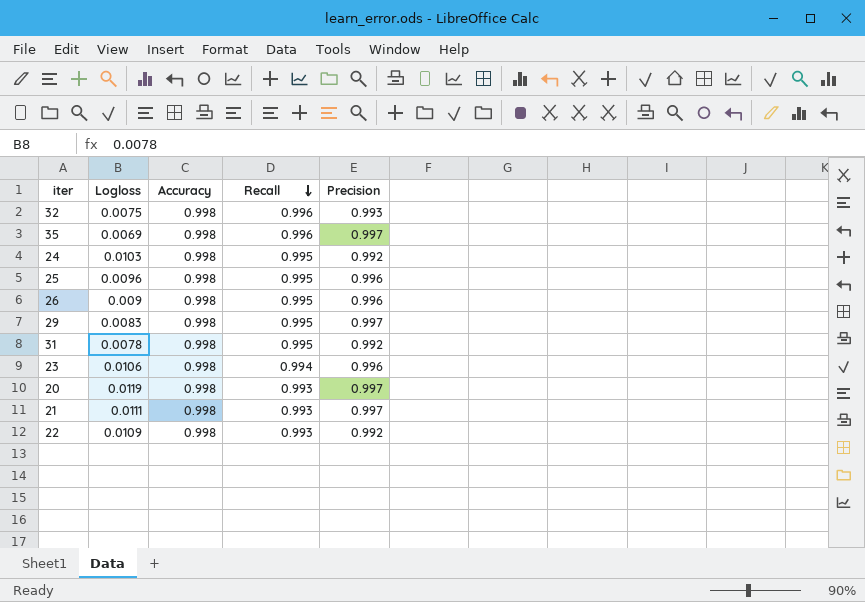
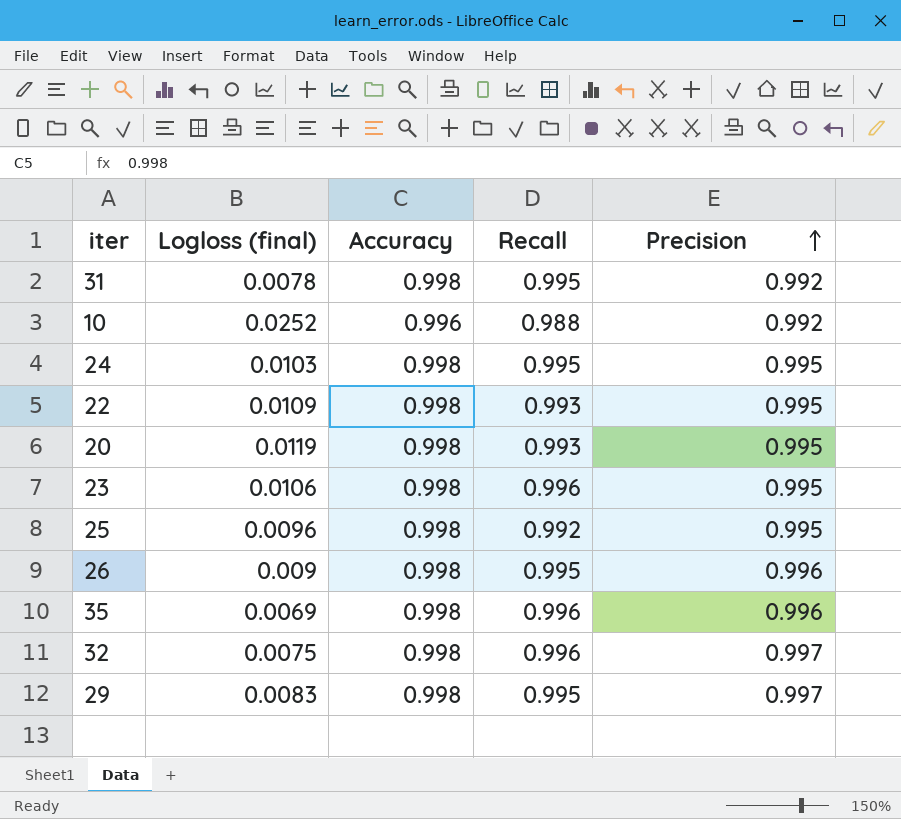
row order: Recall descending -> Precision ascending
column name: Logloss -> Logloss (final)
row 21: 0.0111 | 0.998 | 0.993 | 0.997 -> none
row 10: none -> 0.0252 | 0.996 | 0.988 | 0.992
24 | Precision: 0.992 -> 0.995
22 | Precision: 0.992 -> 0.995
20 | Precision: 0.997 -> 0.995
23 | Recall: 0.994 -> 0.996
23 | Precision: 0.996 -> 0.995
25 | Recall: 0.995 -> 0.992
25 | Precision: 0.996 -> 0.995
35 | Precision: 0.997 -> 0.996
32 | Precision: 0.993 -> 0.997

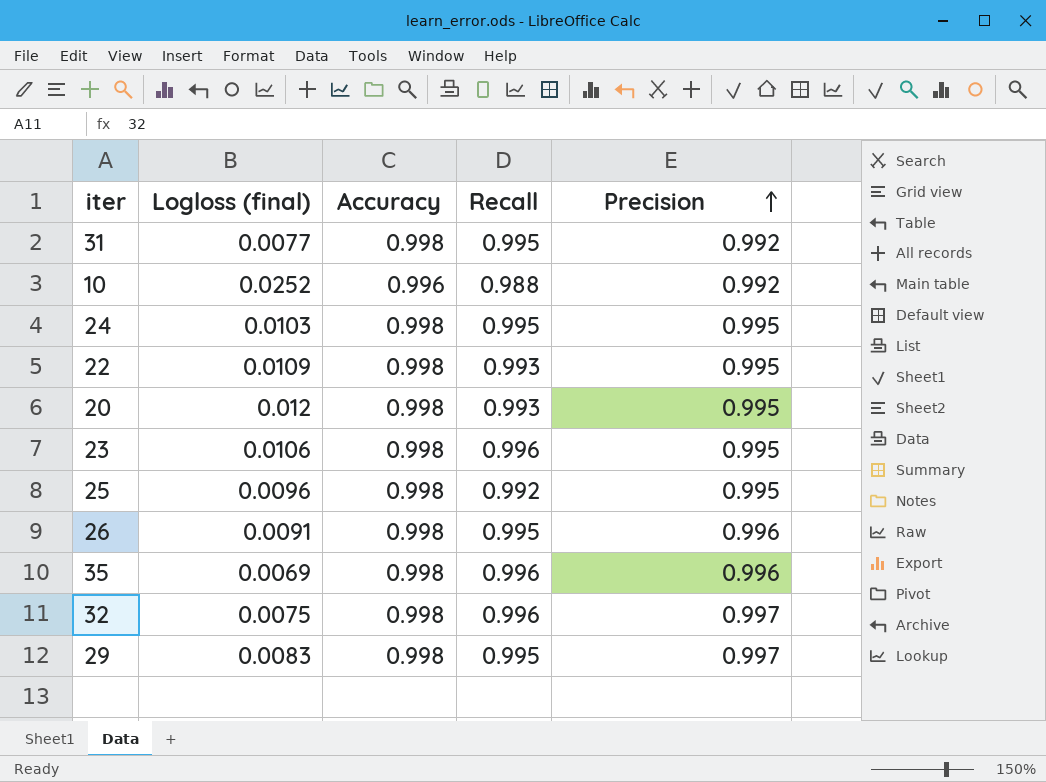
31 | Logloss (final): 0.0078 -> 0.0077
20 | Logloss (final): 0.0119 -> 0.012
26 | Logloss (final): 0.009 -> 0.0091

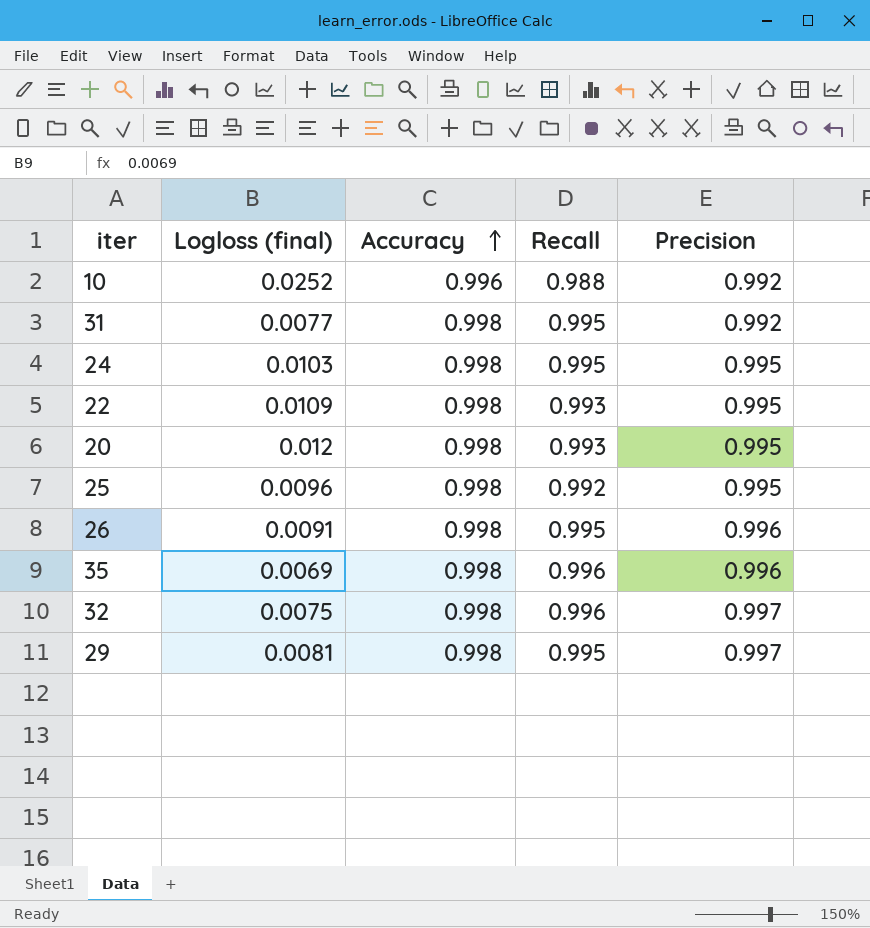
row order: Precision ascending -> Accuracy ascending
row 23: 0.0106 | 0.998 | 0.996 | 0.995 -> none
29 | Logloss (final): 0.0083 -> 0.0081

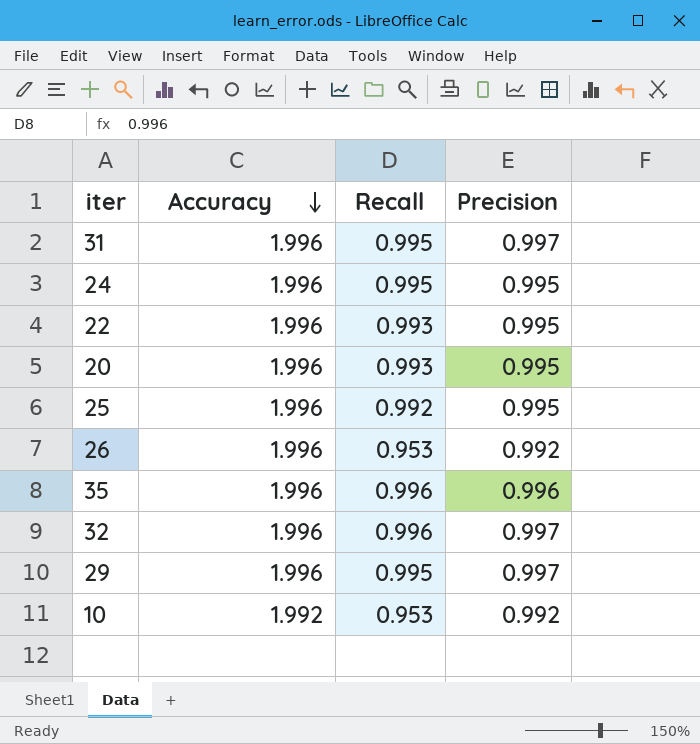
row order: Accuracy ascending -> Accuracy descending
column Logloss (final) | position: 2 -> none
31 | Accuracy: 0.998 -> 1.996
31 | Precision: 0.992 -> 0.997
24 | Accuracy: 0.998 -> 1.996
22 | Accuracy: 0.998 -> 1.996
20 | Accuracy: 0.998 -> 1.996
25 | Accuracy: 0.998 -> 1.996
26 | Accuracy: 0.998 -> 1.996
26 | Recall: 0.995 -> 0.953
26 | Precision: 0.996 -> 0.992
35 | Accuracy: 0.998 -> 1.996
32 | Accuracy: 0.998 -> 1.996
29 | Accuracy: 0.998 -> 1.996
10 | Accuracy: 0.996 -> 1.992
10 | Recall: 0.988 -> 0.953

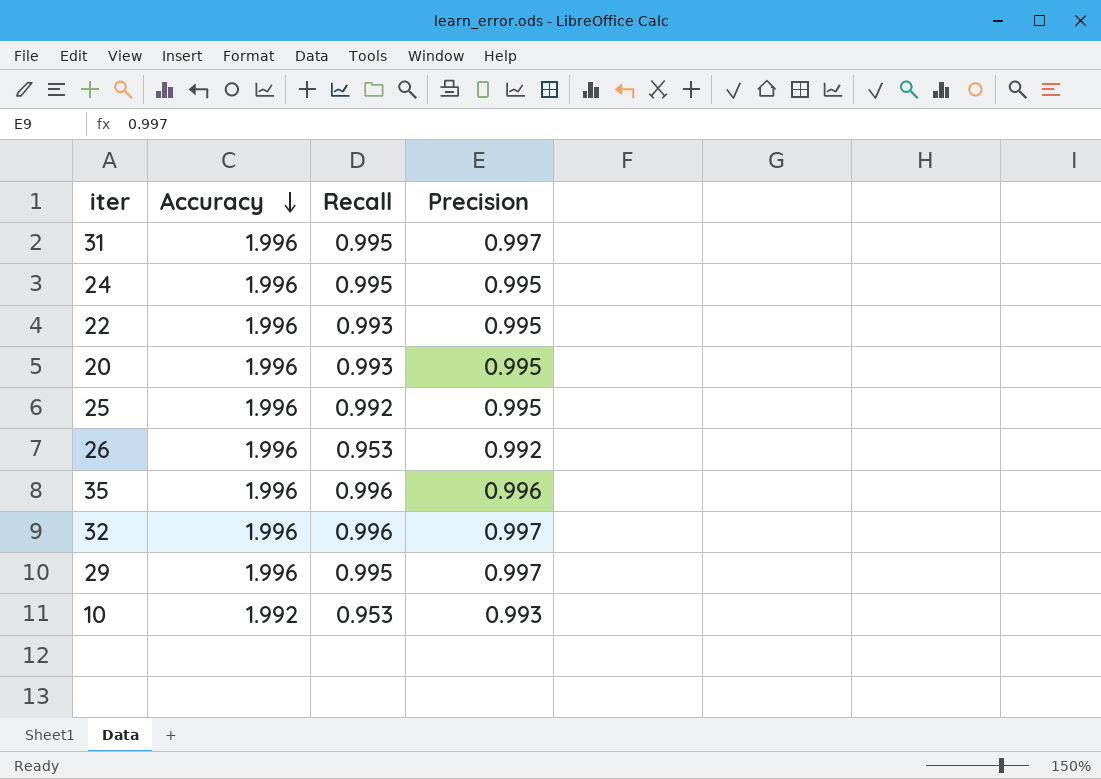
10 | Precision: 0.992 -> 0.993

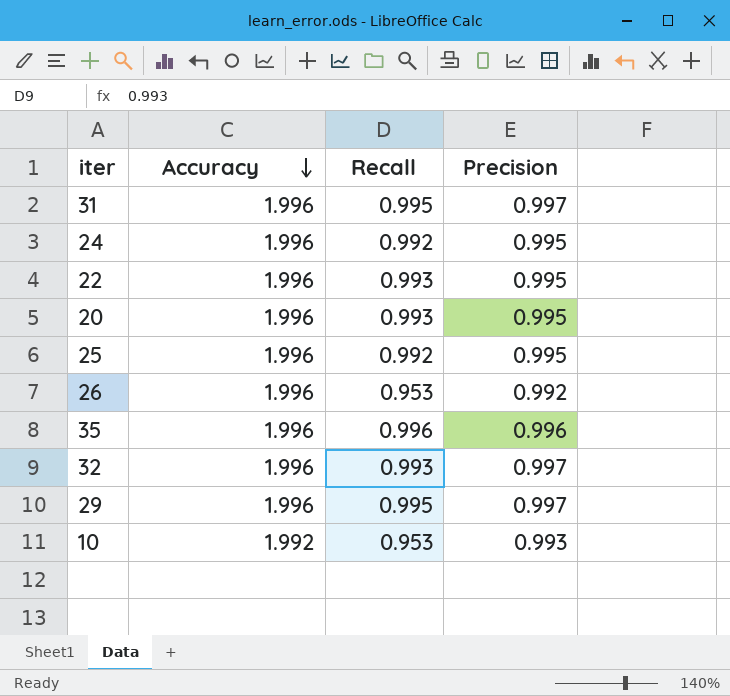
24 | Recall: 0.995 -> 0.992
32 | Recall: 0.996 -> 0.993

